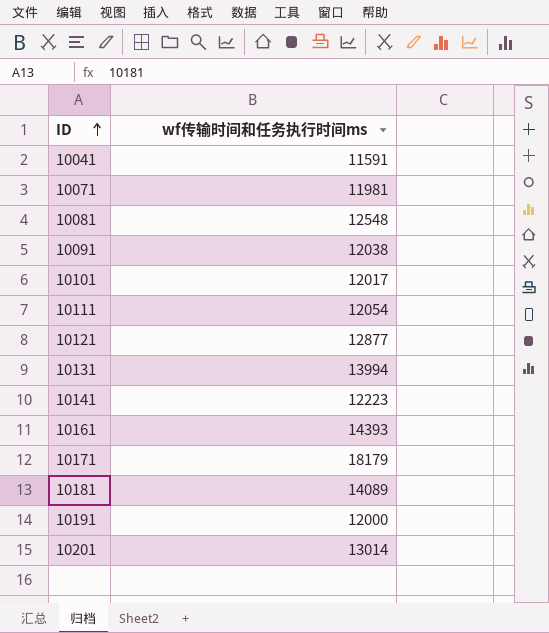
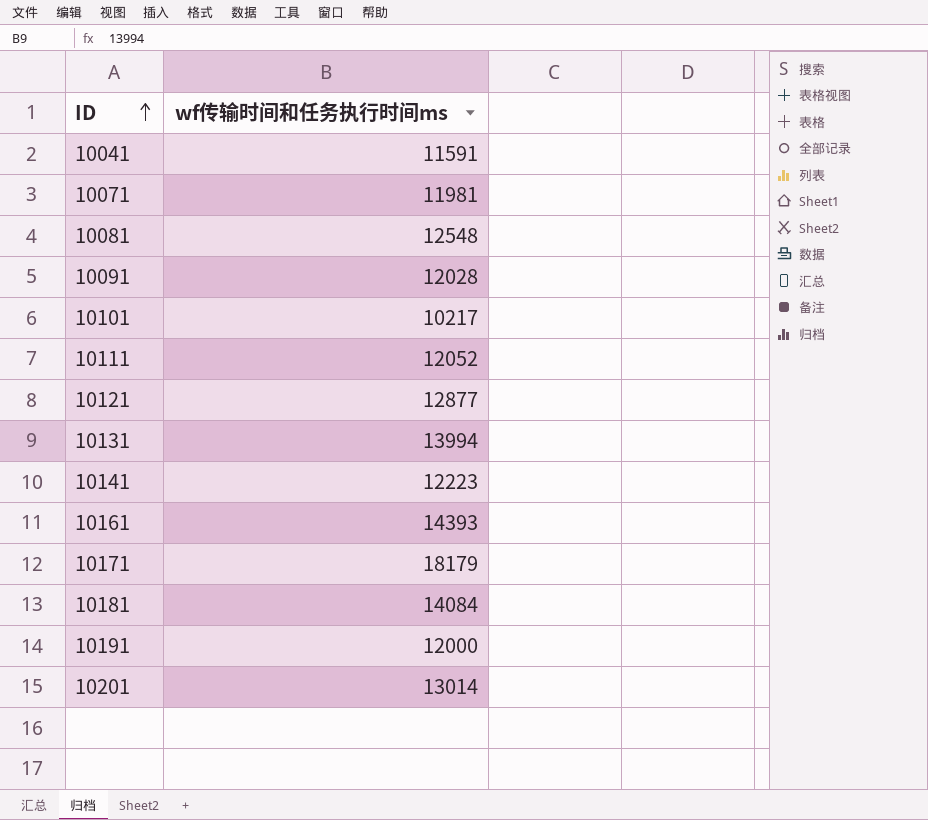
10091 | wf传输时间和任务执行时间ms: 12038 -> 12028
10101 | wf传输时间和任务执行时间ms: 12017 -> 10217
10111 | wf传输时间和任务执行时间ms: 12054 -> 12052
10181 | wf传输时间和任务执行时间ms: 14089 -> 14084

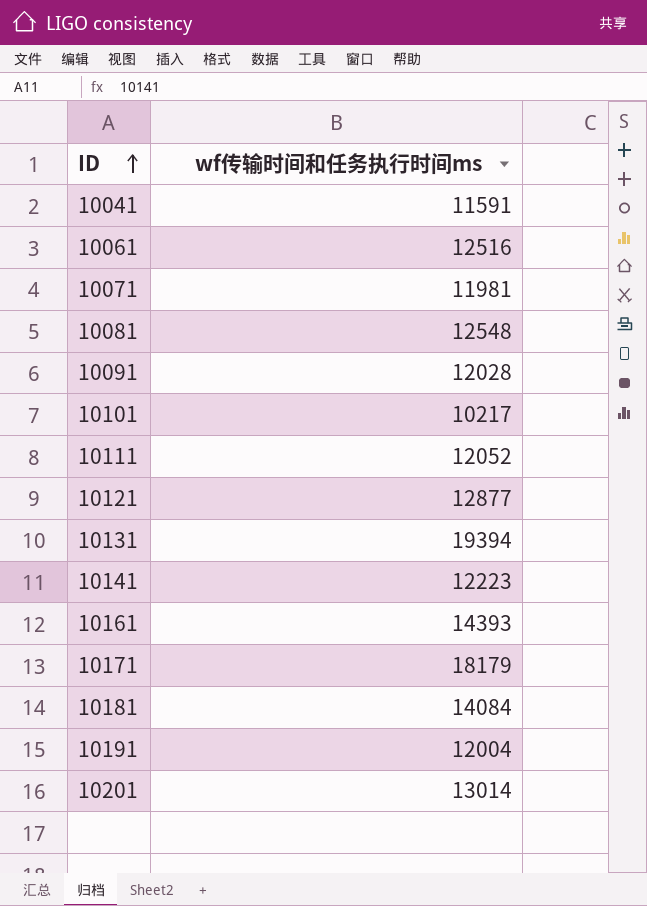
row 10061: none -> 12516
10131 | wf传输时间和任务执行时间ms: 13994 -> 19394
10191 | wf传输时间和任务执行时间ms: 12000 -> 12004

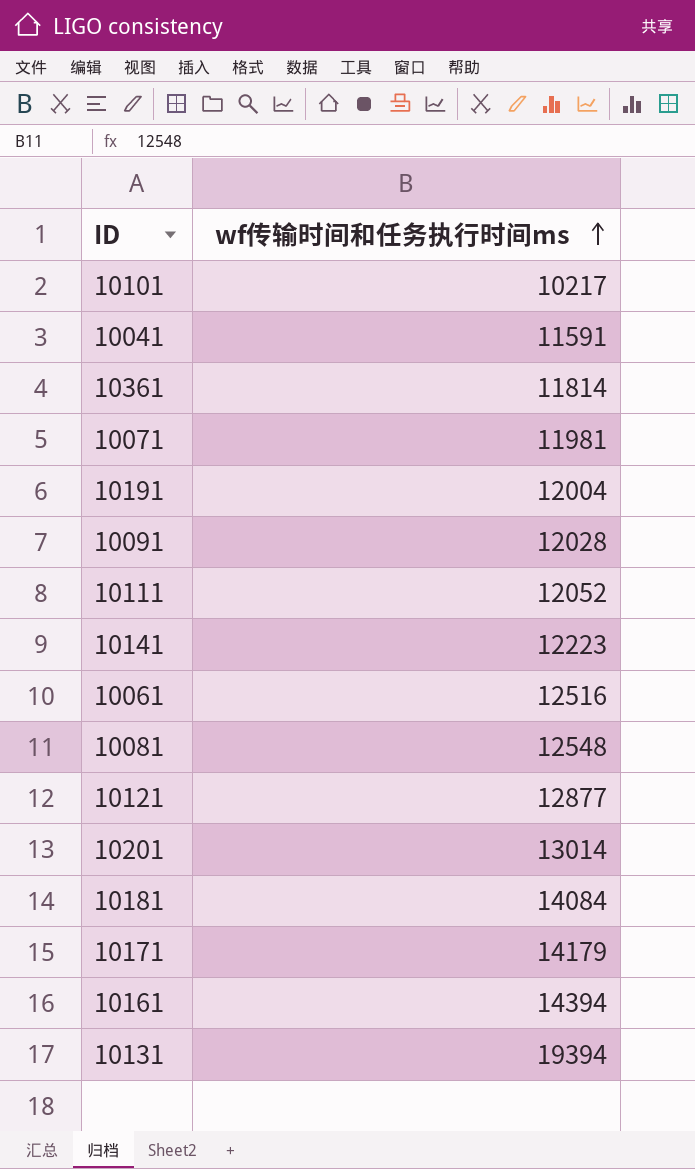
row order: ID ascending -> wf传输时间和任务执行时间ms ascending
row 10361: none -> 11814
10171 | wf传输时间和任务执行时间ms: 18179 -> 14179
10161 | wf传输时间和任务执行时间ms: 14393 -> 14394

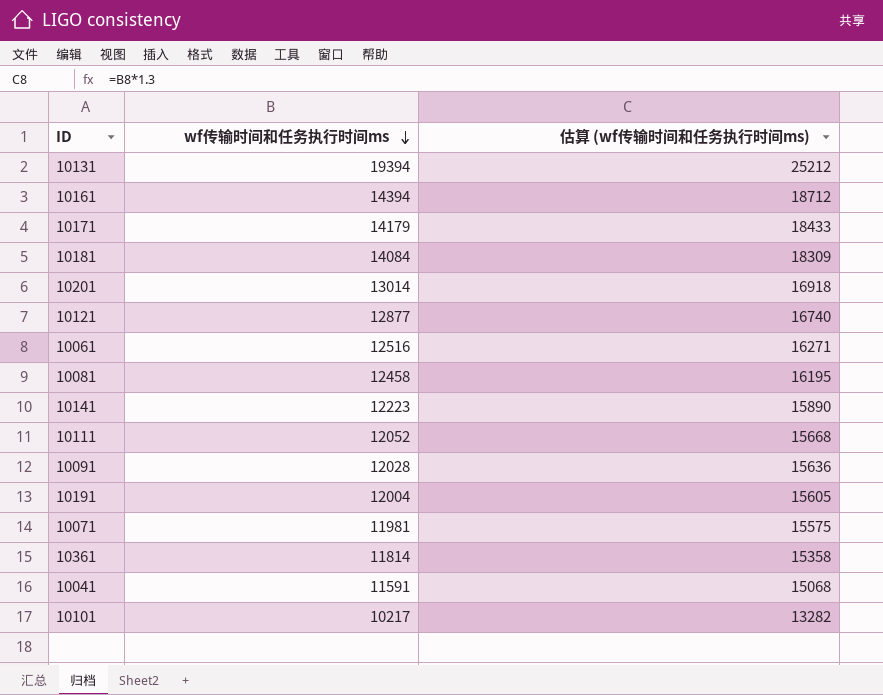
row order: wf传输时间和任务执行时间ms ascending -> wf传输时间和任务执行时间ms descending
column 估算 (wf传输时间和任务执行时间ms) | formula: none -> [wf传输时间和任务执行时间ms] * 1.3
10081 | wf传输时间和任务执行时间ms: 12548 -> 12458

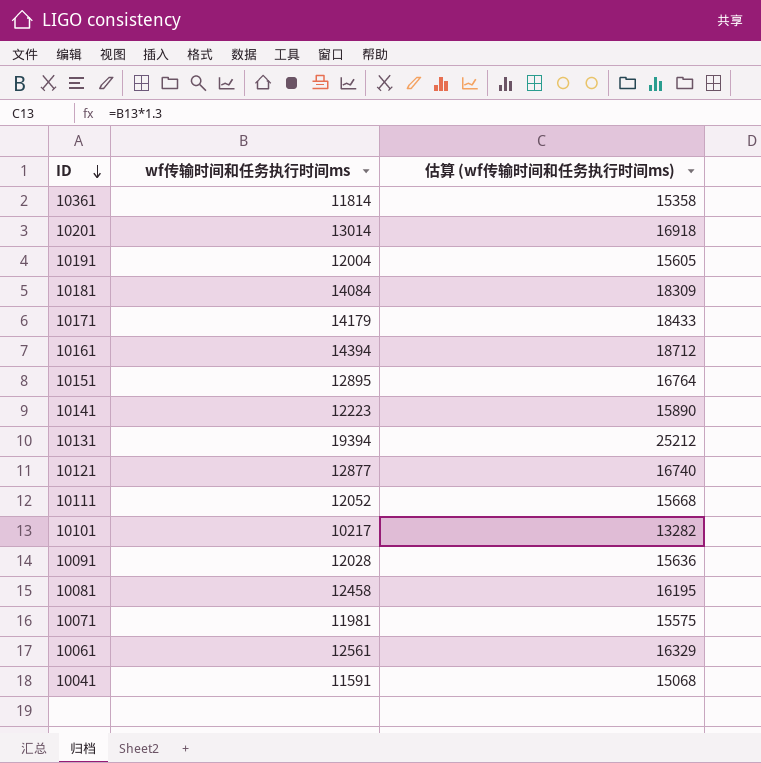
row order: wf传输时间和任务执行时间ms descending -> ID descending
row 10151: none -> 12895 | 16764
10061 | wf传输时间和任务执行时间ms: 12516 -> 12561
10061 | 估算 (wf传输时间和任务执行时间ms): 16271 -> 16329

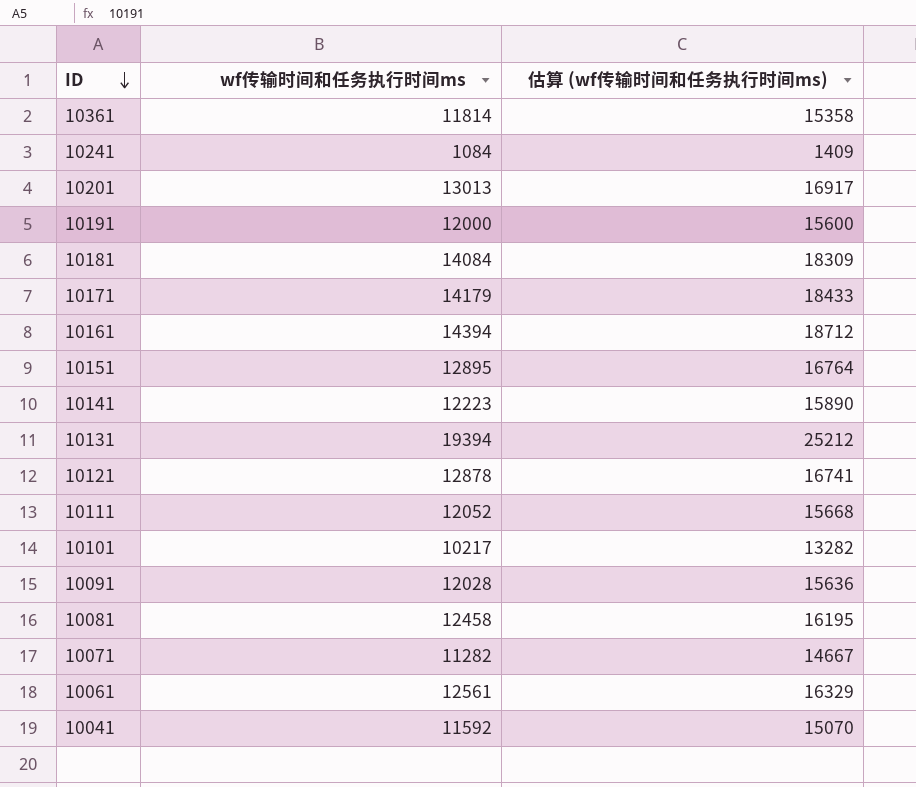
row 10241: none -> 1084 | 1409
10201 | wf传输时间和任务执行时间ms: 13014 -> 13013
10201 | 估算 (wf传输时间和任务执行时间ms): 16918 -> 16917
10191 | wf传输时间和任务执行时间ms: 12004 -> 12000
10191 | 估算 (wf传输时间和任务执行时间ms): 15605 -> 15600
10121 | wf传输时间和任务执行时间ms: 12877 -> 12878
10121 | 估算 (wf传输时间和任务执行时间ms): 16740 -> 16741
10071 | wf传输时间和任务执行时间ms: 11981 -> 11282
10071 | 估算 (wf传输时间和任务执行时间ms): 15575 -> 14667
10041 | wf传输时间和任务执行时间ms: 11591 -> 11592
10041 | 估算 (wf传输时间和任务执行时间ms): 15068 -> 15070

